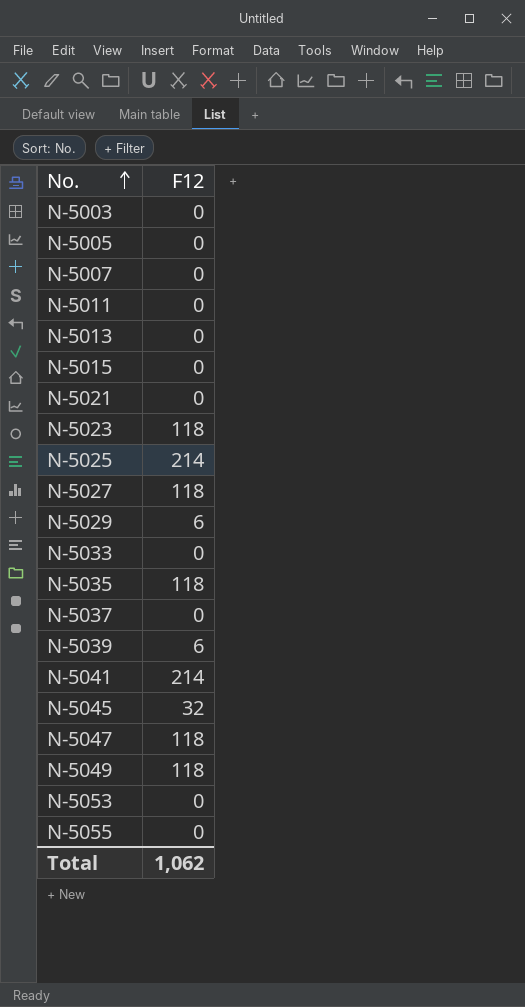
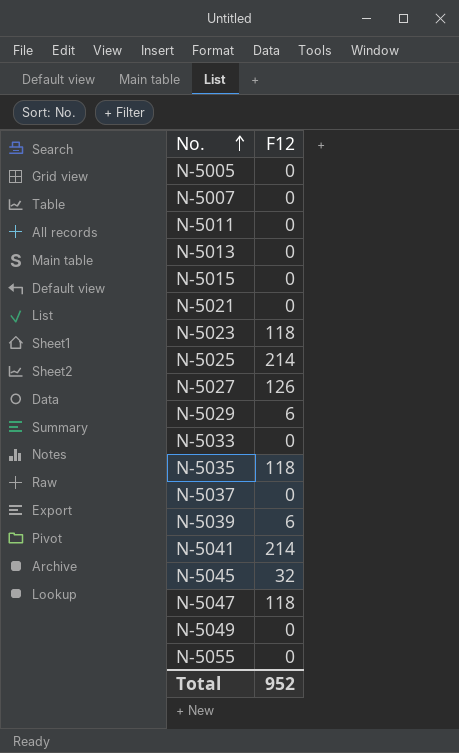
row N-5003: 0 -> none
row N-5053: 0 -> none
N-5027 | F12: 118 -> 126
N-5049 | F12: 118 -> 0
Total | F12: 1,062 -> 952

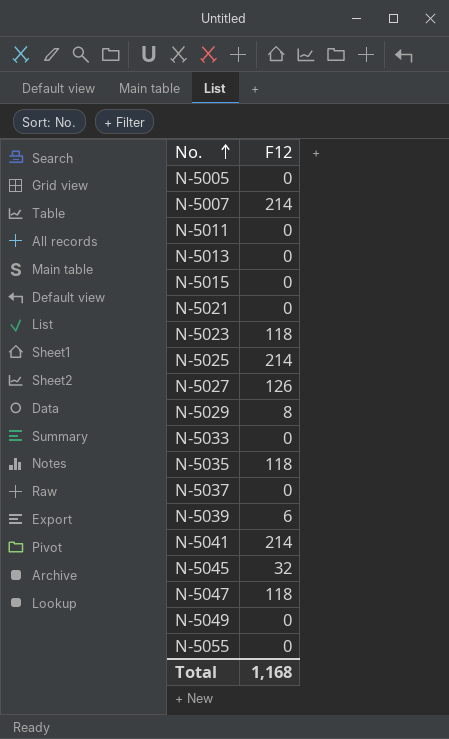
N-5007 | F12: 0 -> 214
N-5029 | F12: 6 -> 8
Total | F12: 952 -> 1,168

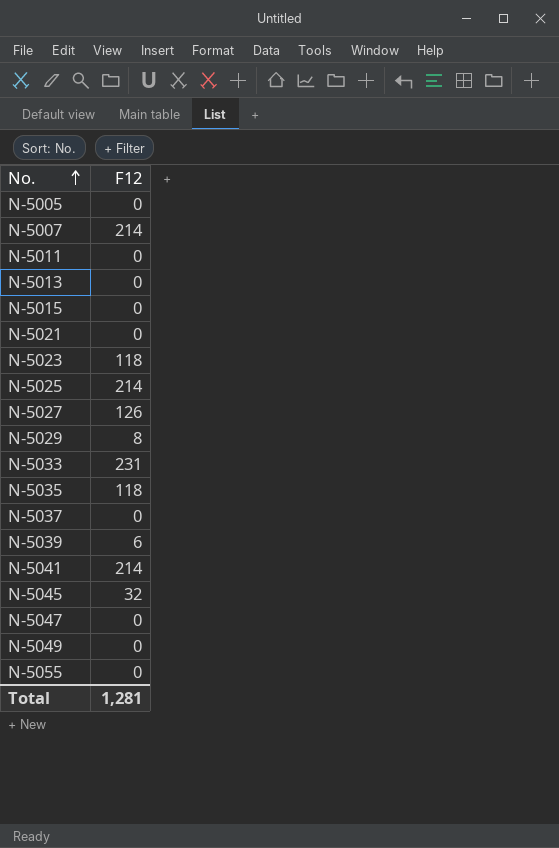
N-5033 | F12: 0 -> 231
N-5047 | F12: 118 -> 0
Total | F12: 1,168 -> 1,281

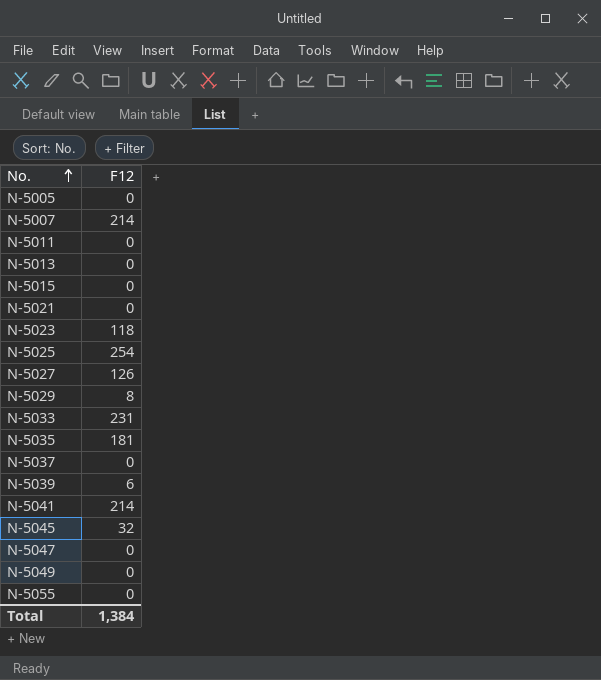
N-5025 | F12: 214 -> 254
N-5035 | F12: 118 -> 181
Total | F12: 1,281 -> 1,384

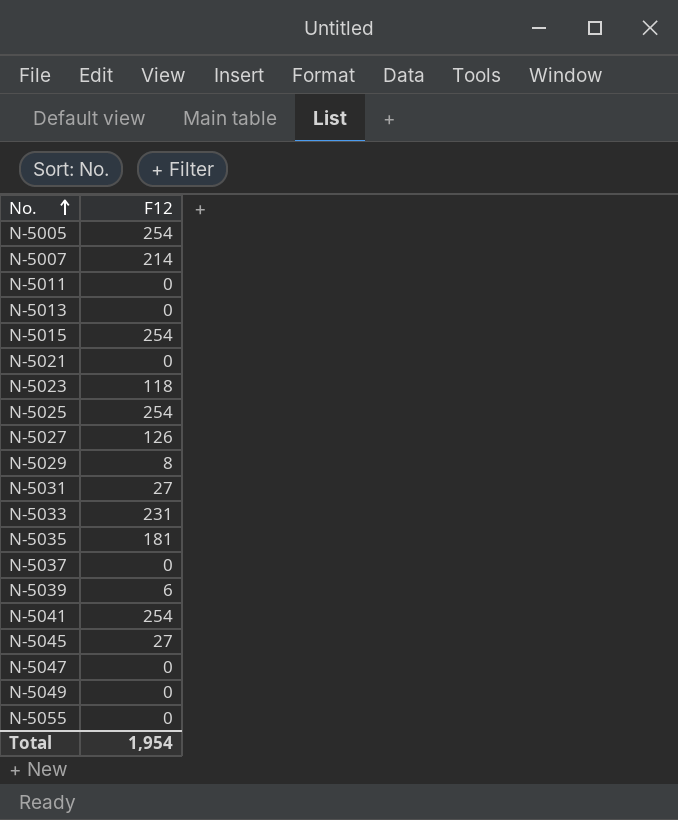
N-5005 | F12: 0 -> 254
N-5015 | F12: 0 -> 254
row N-5031: none -> 27
N-5041 | F12: 214 -> 254
N-5045 | F12: 32 -> 27
Total | F12: 1,384 -> 1,954

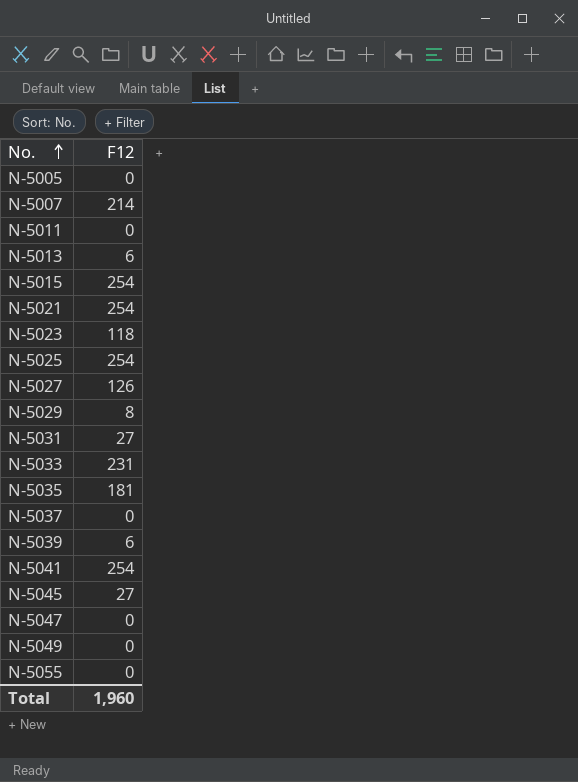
N-5005 | F12: 254 -> 0
N-5013 | F12: 0 -> 6
N-5021 | F12: 0 -> 254
Total | F12: 1,954 -> 1,960

